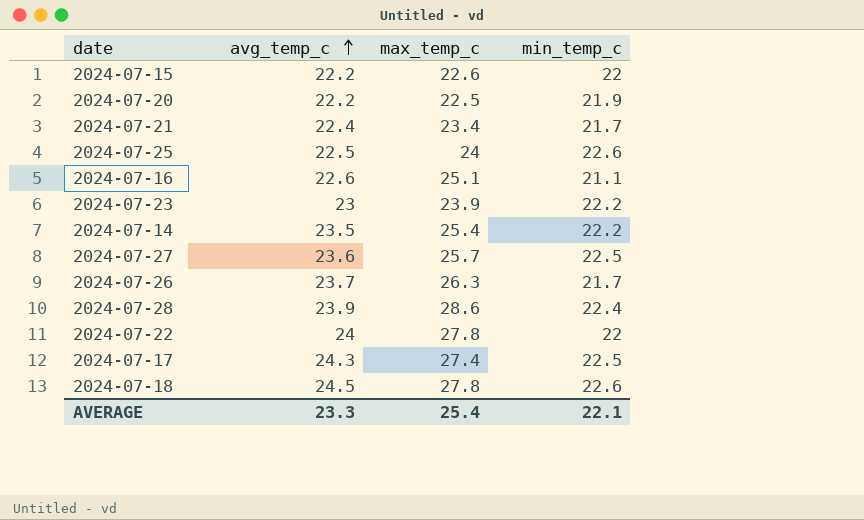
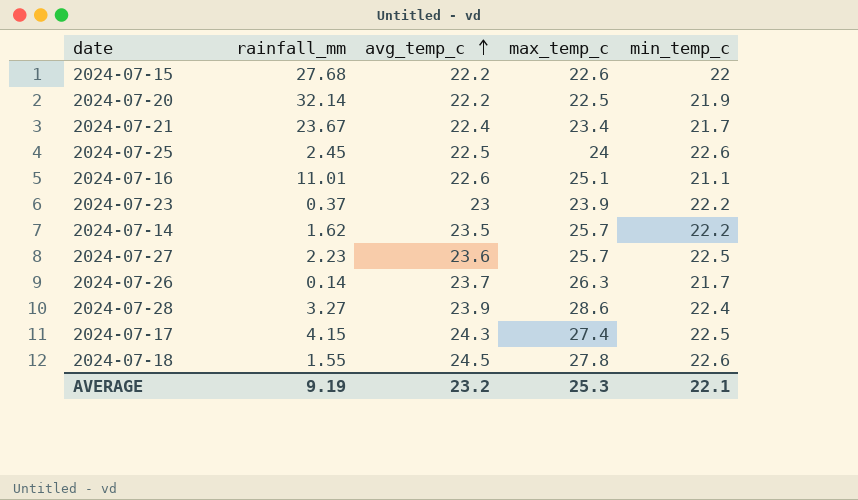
column rainfall_mm | position: none -> 2
row 2024-07-22: 24 | 27.8 | 22 -> none
2024-07-14 | max_temp_c: 25.4 -> 25.7
AVERAGE | avg_temp_c: 23.3 -> 23.2
AVERAGE | max_temp_c: 25.4 -> 25.3

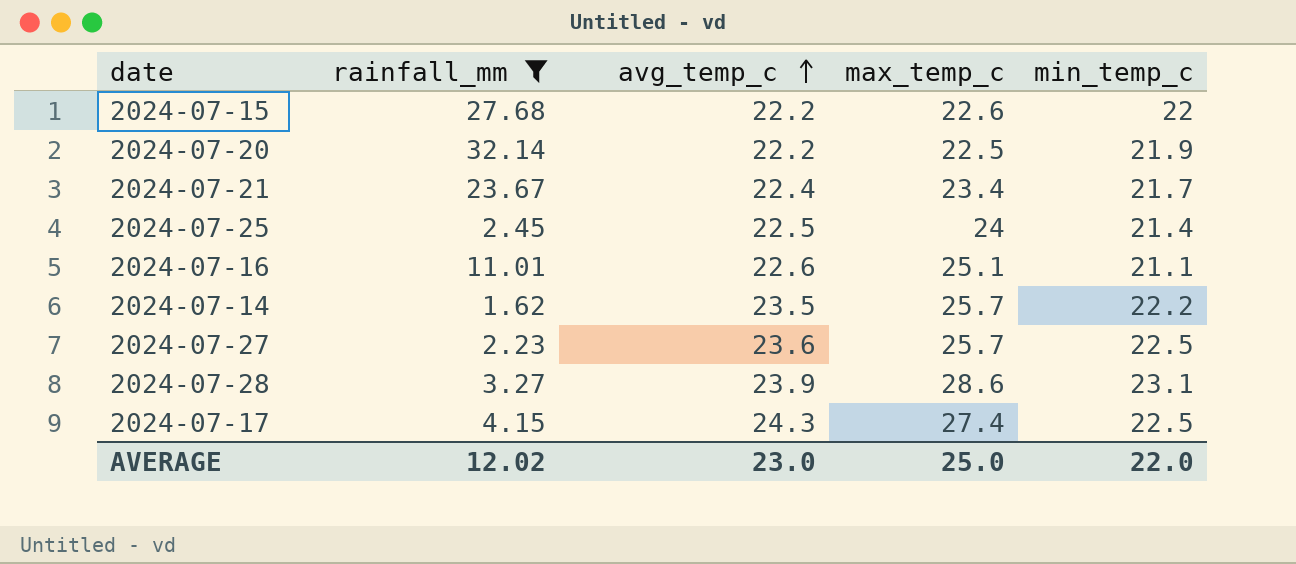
filter: none -> rainfall_mm >= 1.62
2024-07-25 | min_temp_c: 22.6 -> 21.4
2024-07-28 | min_temp_c: 22.4 -> 23.1
AVERAGE | rainfall_mm: 9.19 -> 12.02
AVERAGE | avg_temp_c: 23.2 -> 23.0
AVERAGE | max_temp_c: 25.3 -> 25.0
AVERAGE | min_temp_c: 22.1 -> 22.0

